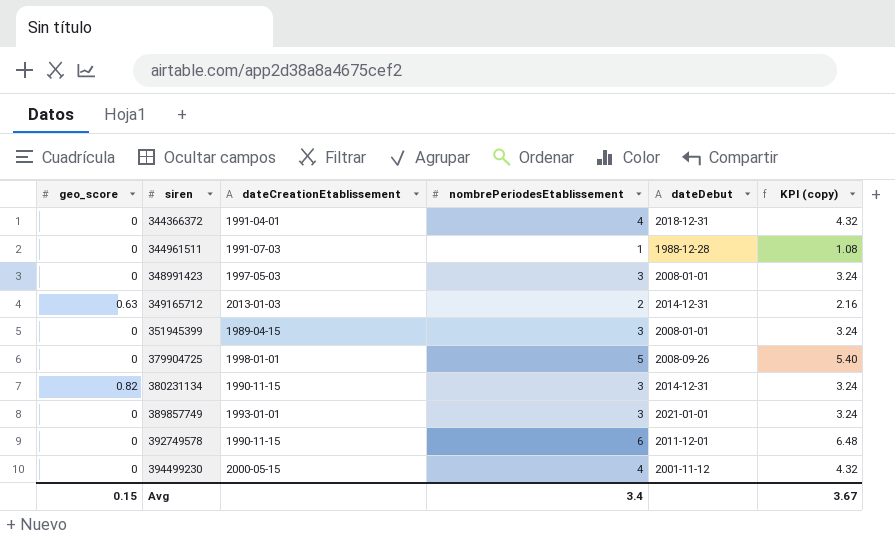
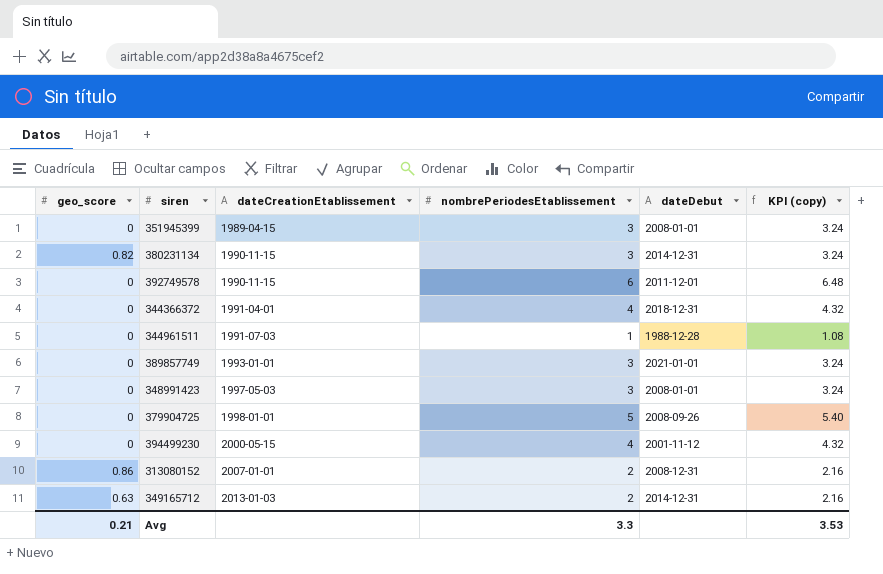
row order: siren ascending -> dateCreationEtablissement ascending
row 313080152: none -> 0.86 | 2007-01-01 | 2 | 2008-12-31 | 2.16
Avg | geo_score: 0.15 -> 0.21
Avg | nombrePeriodesEtablissement: 3.4 -> 3.3
Avg | KPI (copy): 3.67 -> 3.53

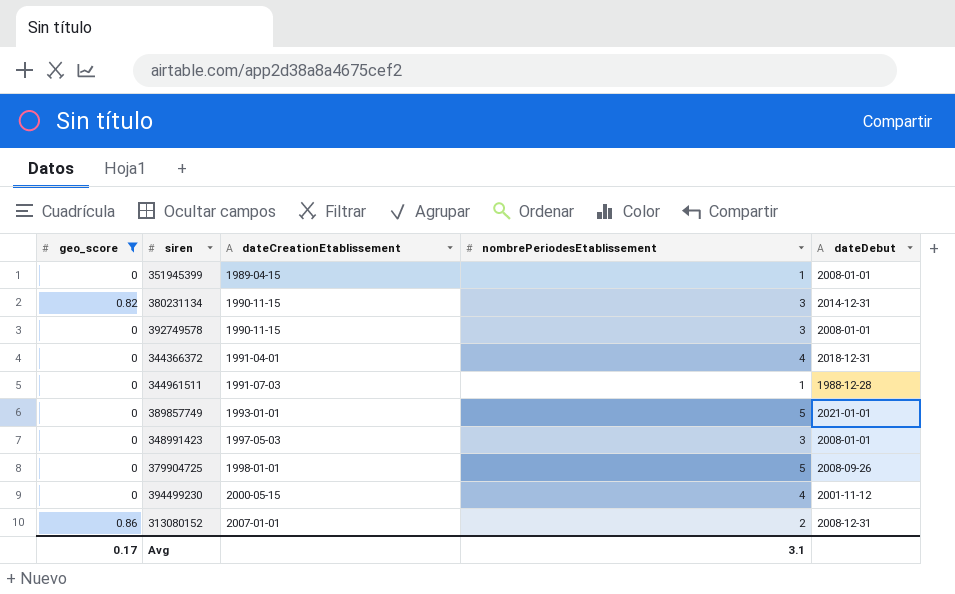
filter: none -> geo_score != 0.63
column KPI (copy) | formula: [nombrePeriodesEtablissement] * 1.08 -> none
351945399 | nombrePeriodesEtablissement: 3 -> 1
392749578 | nombrePeriodesEtablissement: 6 -> 3
392749578 | dateDebut: 2011-12-01 -> 2008-01-01
389857749 | nombrePeriodesEtablissement: 3 -> 5
Avg | geo_score: 0.21 -> 0.17
Avg | nombrePeriodesEtablissement: 3.3 -> 3.1

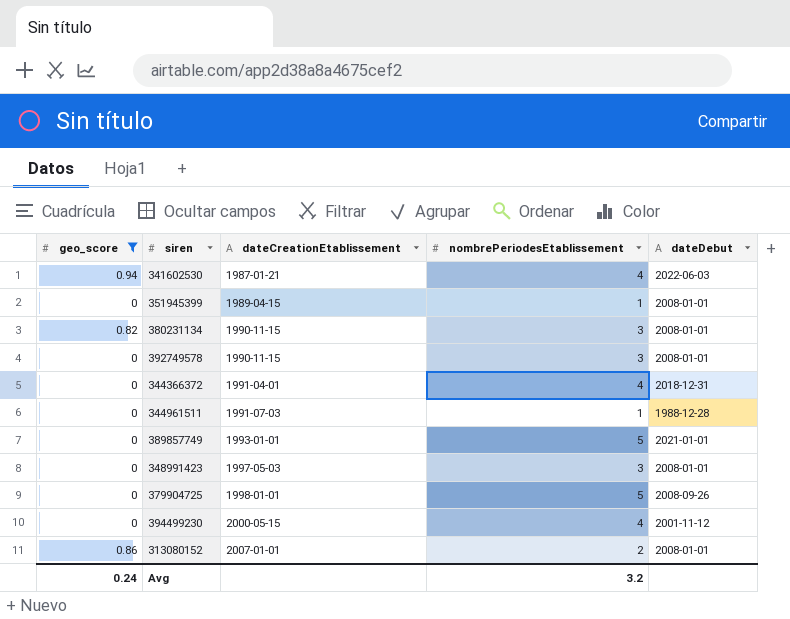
row 341602530: none -> 0.94 | 1987-01-21 | 4 | 2022-06-03
380231134 | dateDebut: 2014-12-31 -> 2008-01-01
313080152 | dateDebut: 2008-12-31 -> 2008-01-01
Avg | geo_score: 0.17 -> 0.24
Avg | nombrePeriodesEtablissement: 3.1 -> 3.2

